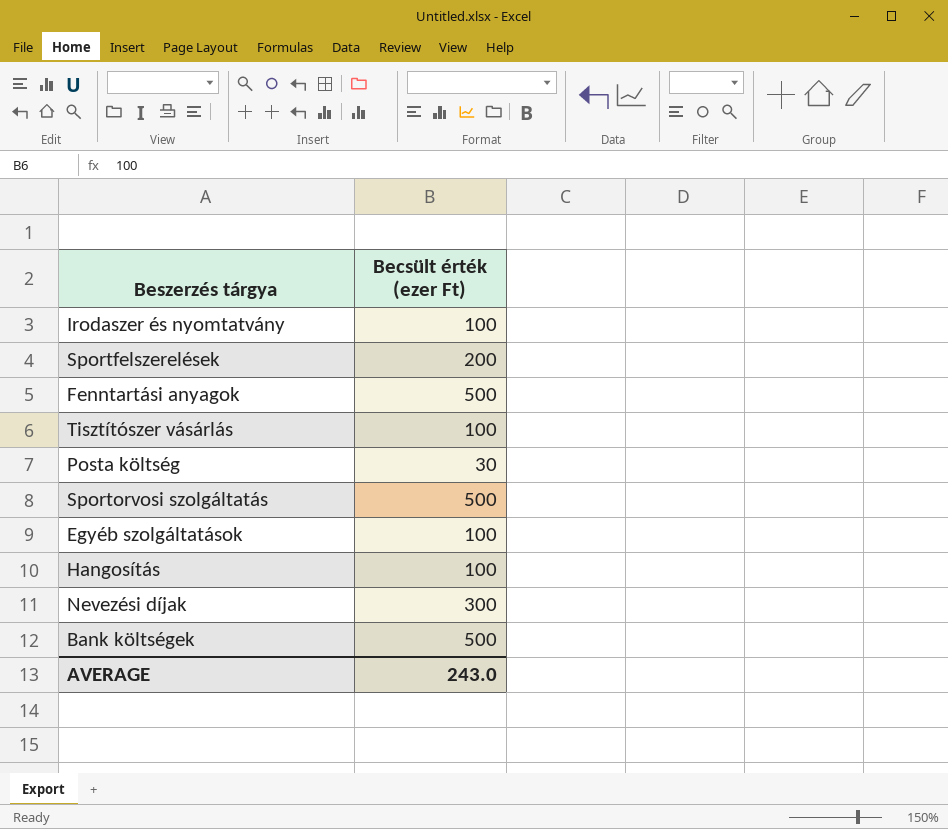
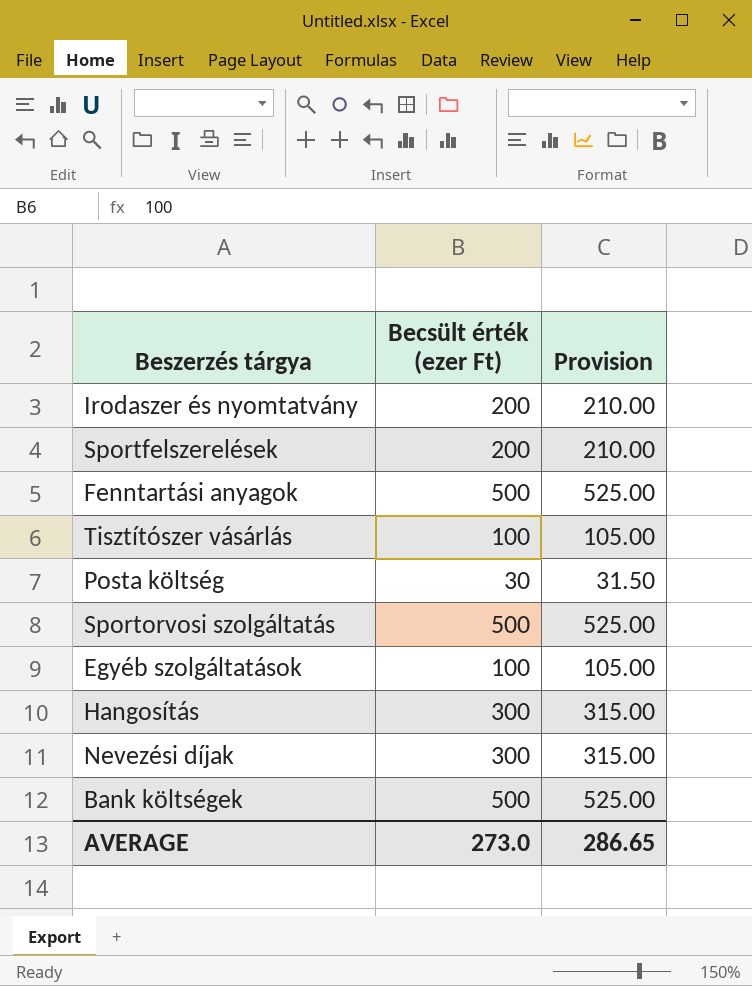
column Provision | formula: none -> [Becsült érték (ezer Ft)] * 1.05
Irodaszer és nyomtatvány | Becsült érték (ezer Ft): 100 -> 200
Hangosítás | Becsült érték (ezer Ft): 100 -> 300
AVERAGE | Becsült érték (ezer Ft): 243.0 -> 273.0

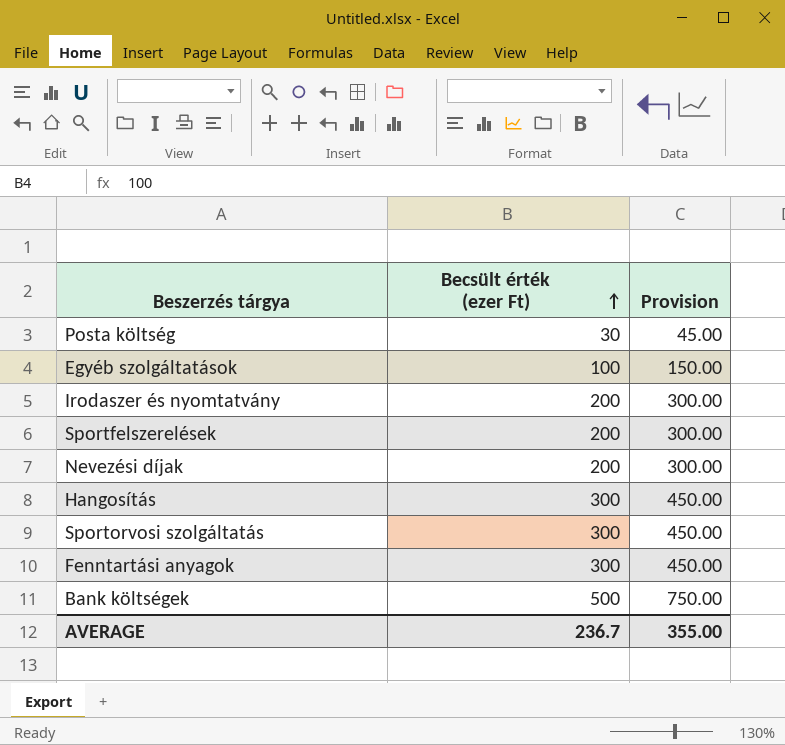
row order: none -> Becsült érték (ezer Ft) ascending
column Provision | formula: [Becsült érték (ezer Ft)] * 1.05 -> [Becsült érték (ezer Ft)] * 1.5
row Tisztítószer vásárlás: 100 | 105.00 -> none
Nevezési díjak | Becsült érték (ezer Ft): 300 -> 200
Sportorvosi szolgáltatás | Becsült érték (ezer Ft): 500 -> 300
Fenntartási anyagok | Becsült érték (ezer Ft): 500 -> 300
AVERAGE | Becsült érték (ezer Ft): 273.0 -> 236.7
AVERAGE | Provision: 286.65 -> 355.00

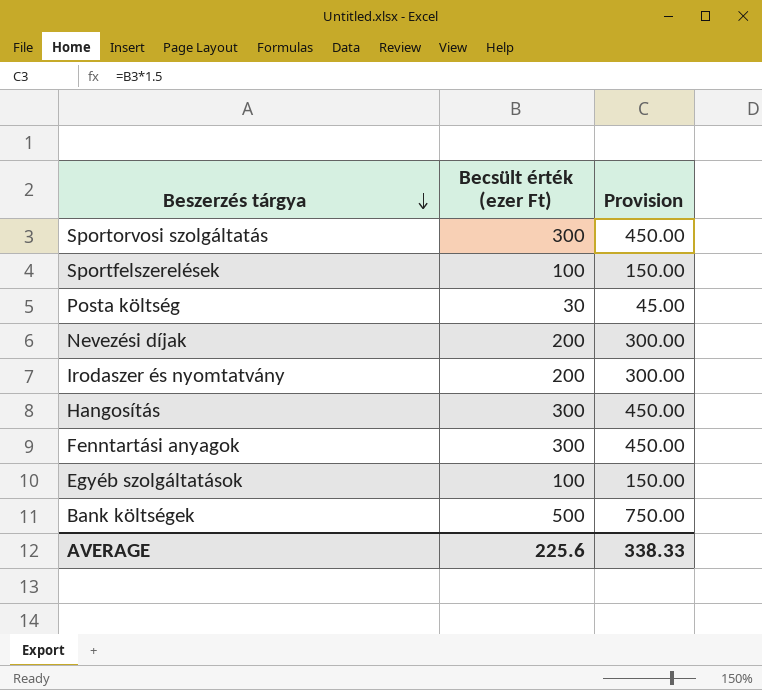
row order: Becsült érték (ezer Ft) ascending -> Beszerzés tárgya descending
Sportfelszerelések | Becsült érték (ezer Ft): 200 -> 100
Sportfelszerelések | Provision: 300.00 -> 150.00
AVERAGE | Becsült érték (ezer Ft): 236.7 -> 225.6
AVERAGE | Provision: 355.00 -> 338.33

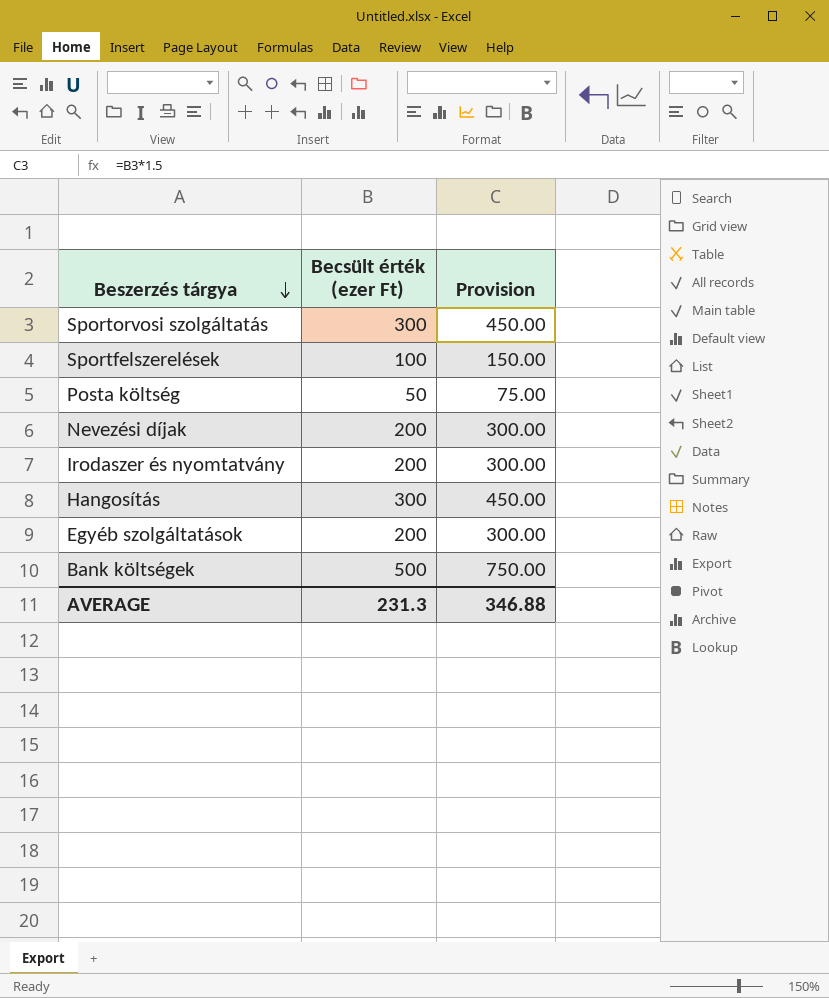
row Fenntartási anyagok: 300 | 450.00 -> none
Posta költség | Becsült érték (ezer Ft): 30 -> 50
Posta költség | Provision: 45.00 -> 75.00
Egyéb szolgáltatások | Becsült érték (ezer Ft): 100 -> 200
Egyéb szolgáltatások | Provision: 150.00 -> 300.00
AVERAGE | Becsült érték (ezer Ft): 225.6 -> 231.3
AVERAGE | Provision: 338.33 -> 346.88

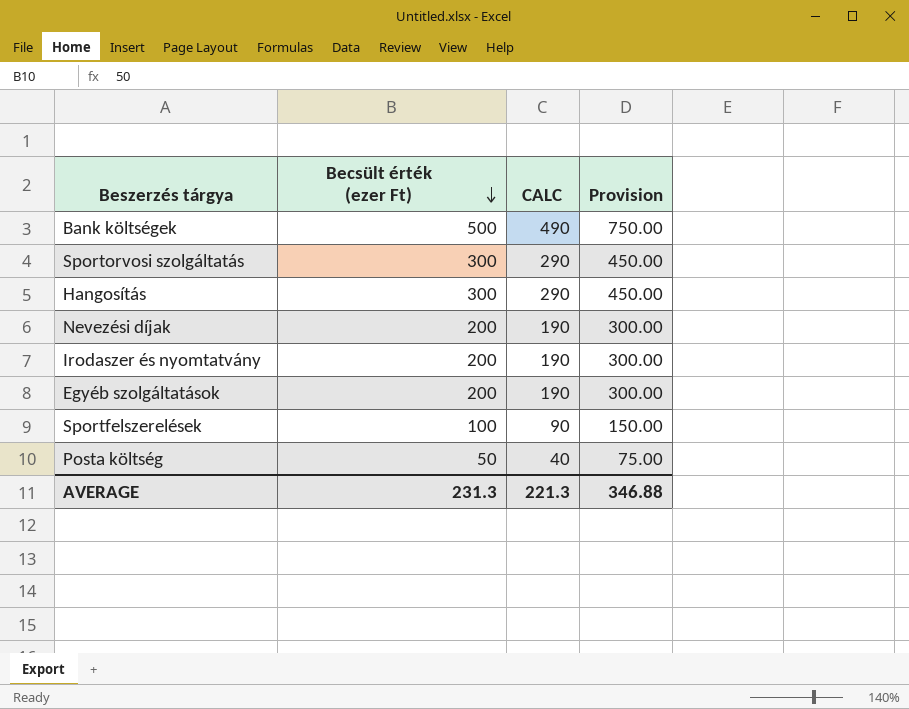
row order: Beszerzés tárgya descending -> Becsült érték (ezer Ft) descending
column CALC | formula: none -> [Becsült érték (ezer Ft)] - 10

